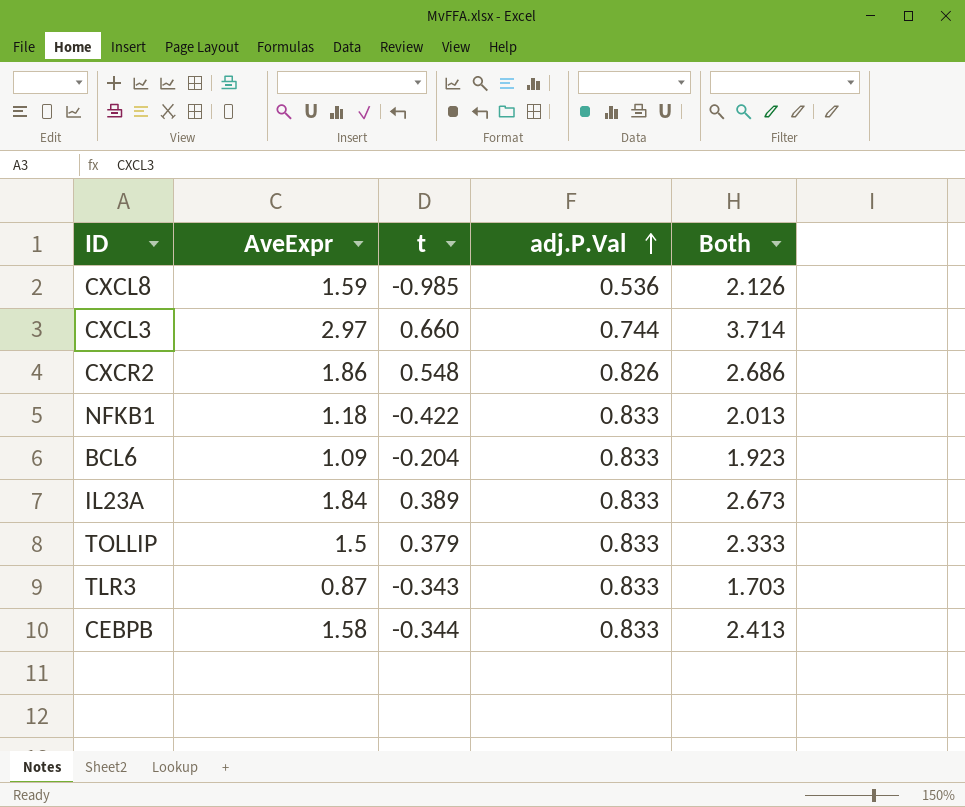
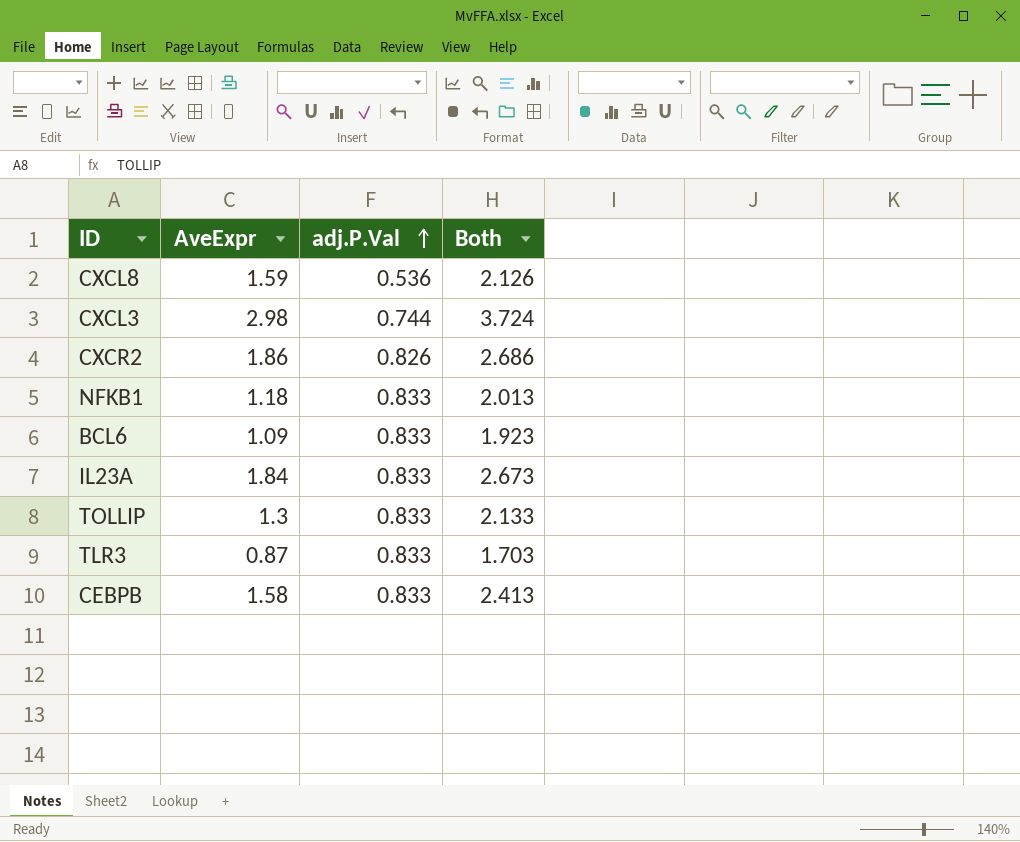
column t | position: 3 -> none
CXCL3 | AveExpr: 2.97 -> 2.98
CXCL3 | Both: 3.714 -> 3.724
TOLLIP | AveExpr: 1.5 -> 1.3
TOLLIP | Both: 2.333 -> 2.133

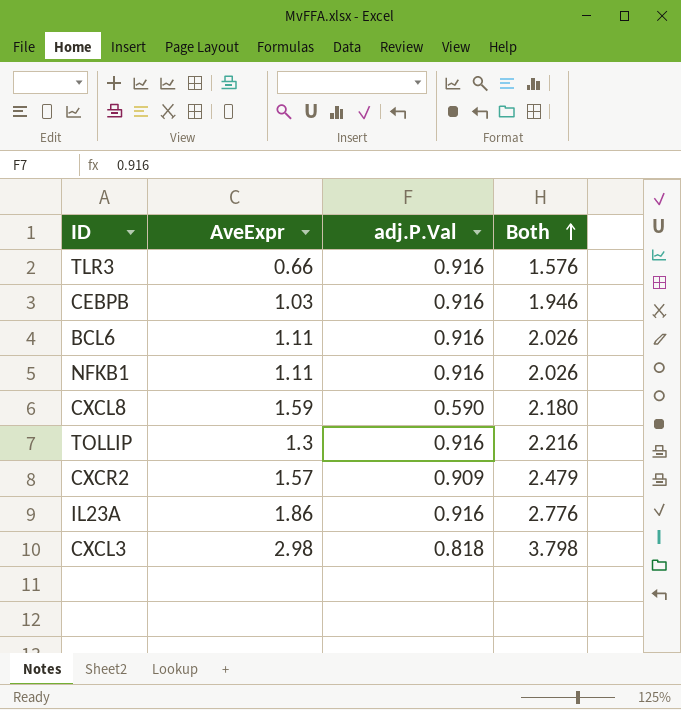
row order: adj.P.Val ascending -> Both ascending
TLR3 | AveExpr: 0.87 -> 0.66
TLR3 | adj.P.Val: 0.833 -> 0.916
TLR3 | Both: 1.703 -> 1.576
CEBPB | AveExpr: 1.58 -> 1.03
CEBPB | adj.P.Val: 0.833 -> 0.916
CEBPB | Both: 2.413 -> 1.946
BCL6 | AveExpr: 1.09 -> 1.11
BCL6 | adj.P.Val: 0.833 -> 0.916
BCL6 | Both: 1.923 -> 2.026
NFKB1 | AveExpr: 1.18 -> 1.11
NFKB1 | adj.P.Val: 0.833 -> 0.916
NFKB1 | Both: 2.013 -> 2.026
CXCL8 | adj.P.Val: 0.536 -> 0.590
CXCL8 | Both: 2.126 -> 2.180
TOLLIP | adj.P.Val: 0.833 -> 0.916
TOLLIP | Both: 2.133 -> 2.216
CXCR2 | AveExpr: 1.86 -> 1.57
CXCR2 | adj.P.Val: 0.826 -> 0.909
CXCR2 | Both: 2.686 -> 2.479
IL23A | AveExpr: 1.84 -> 1.86
IL23A | adj.P.Val: 0.833 -> 0.916
IL23A | Both: 2.673 -> 2.776
CXCL3 | adj.P.Val: 0.744 -> 0.818
CXCL3 | Both: 3.724 -> 3.798

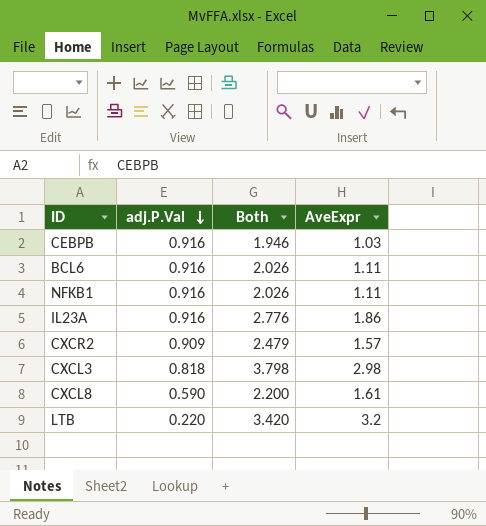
row order: Both ascending -> adj.P.Val descending
column AveExpr | position: 2 -> 4
row TLR3: 0.66 | 0.916 | 1.576 -> none
row TOLLIP: 1.3 | 0.916 | 2.216 -> none
CXCL8 | Both: 2.180 -> 2.200
CXCL8 | AveExpr: 1.59 -> 1.61
row LTB: none -> 0.220 | 3.420 | 3.2

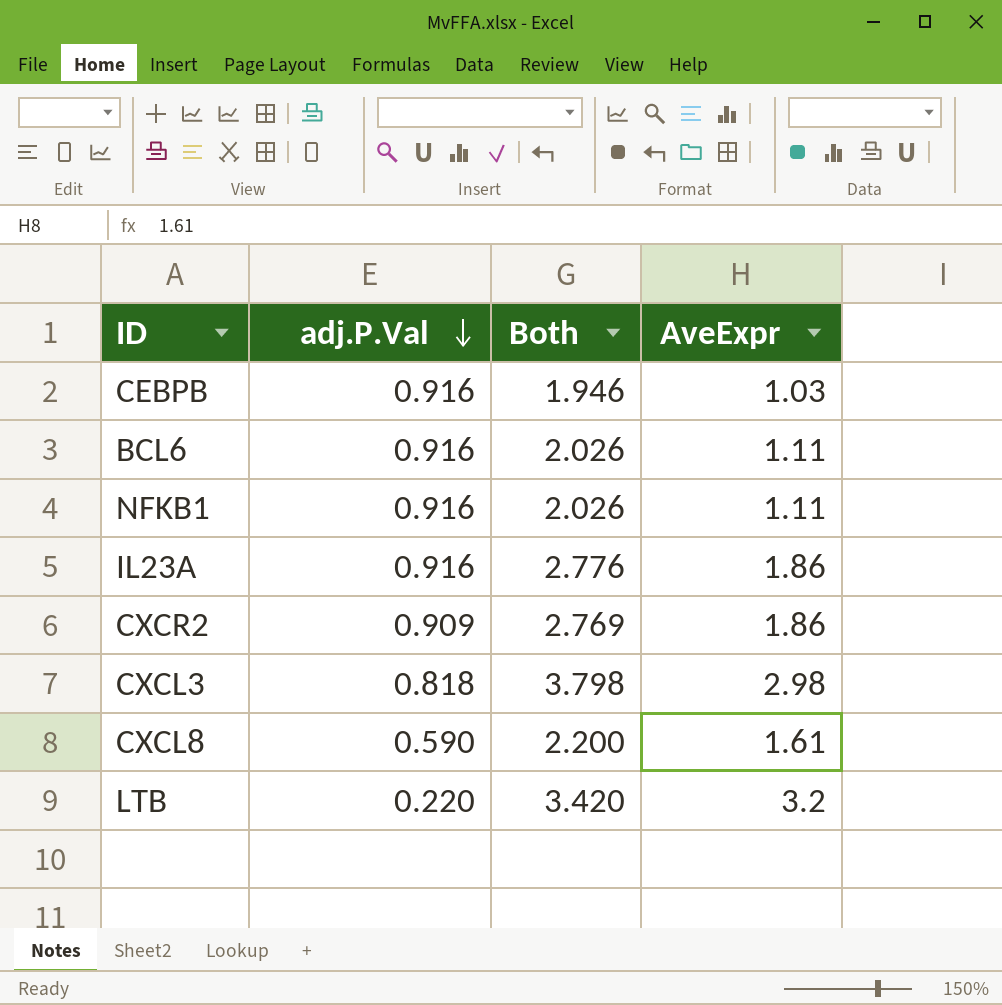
CXCR2 | Both: 2.479 -> 2.769
CXCR2 | AveExpr: 1.57 -> 1.86

